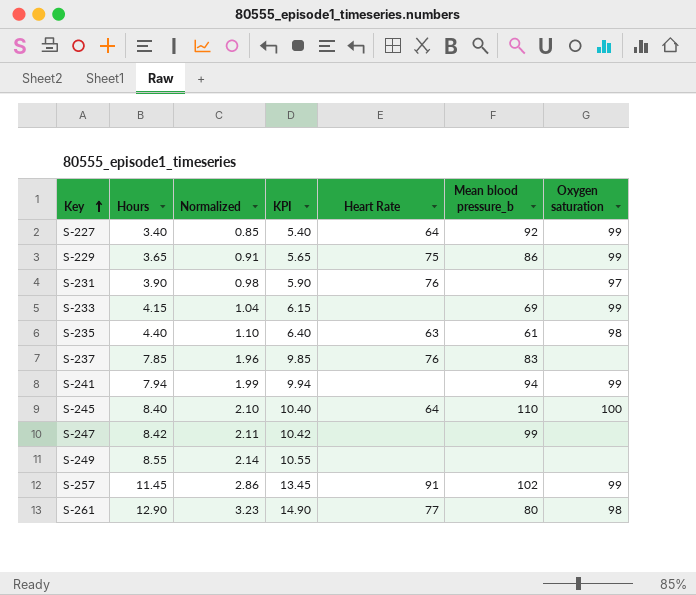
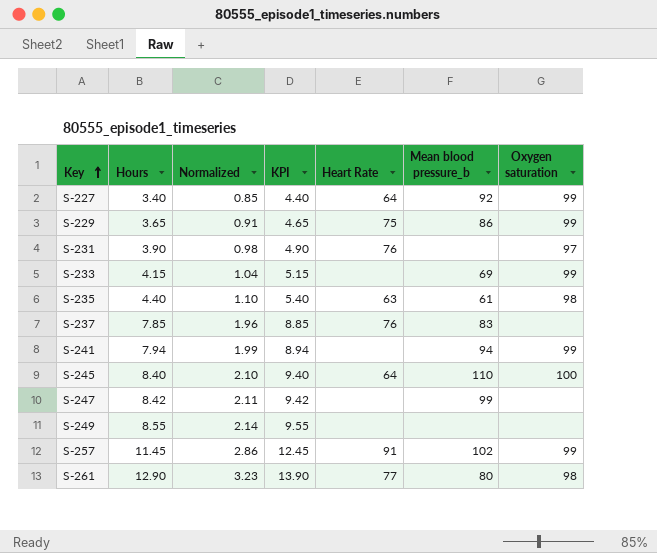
column KPI | formula: [Hours] + 2 -> [Hours] + 1

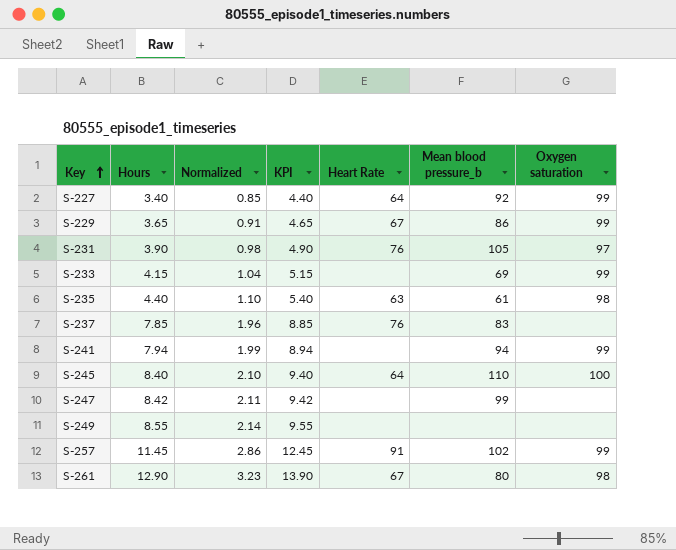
S-229 | Heart Rate: 75 -> 67
S-231 | Mean blood pressure_b: none -> 105
S-261 | Heart Rate: 77 -> 67

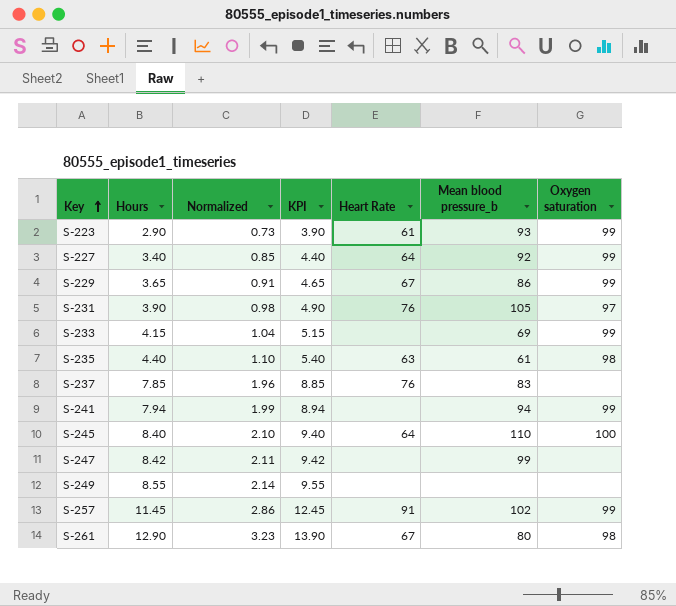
row S-223: none -> 2.90 | 0.73 | 3.90 | 61 | 93 | 99

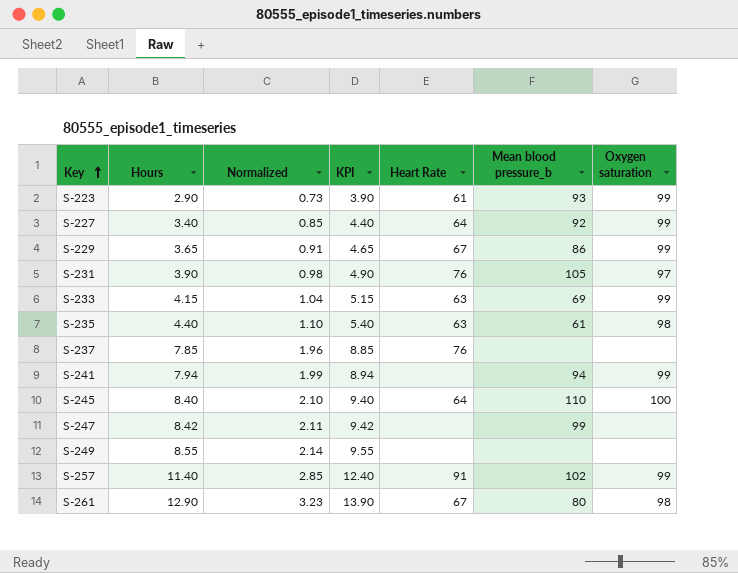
S-233 | Heart Rate: none -> 63
S-237 | Mean blood pressure_b: 83 -> none
S-257 | Hours: 11.45 -> 11.40
S-257 | Normalized: 2.86 -> 2.85
S-257 | KPI: 12.45 -> 12.40

